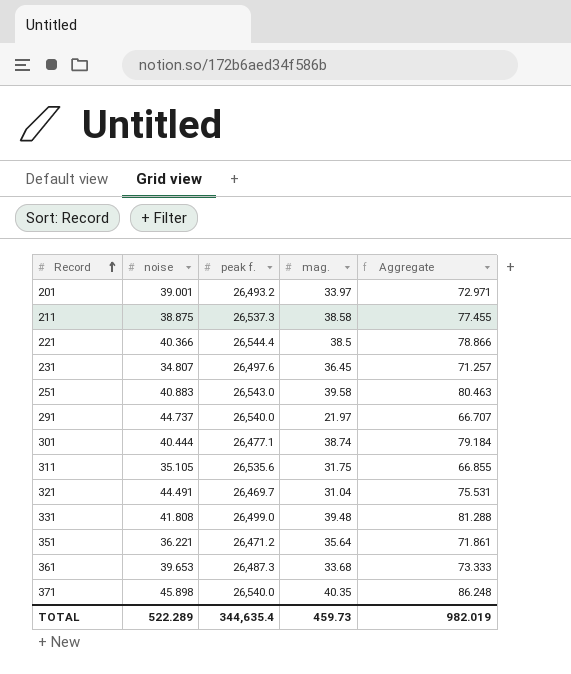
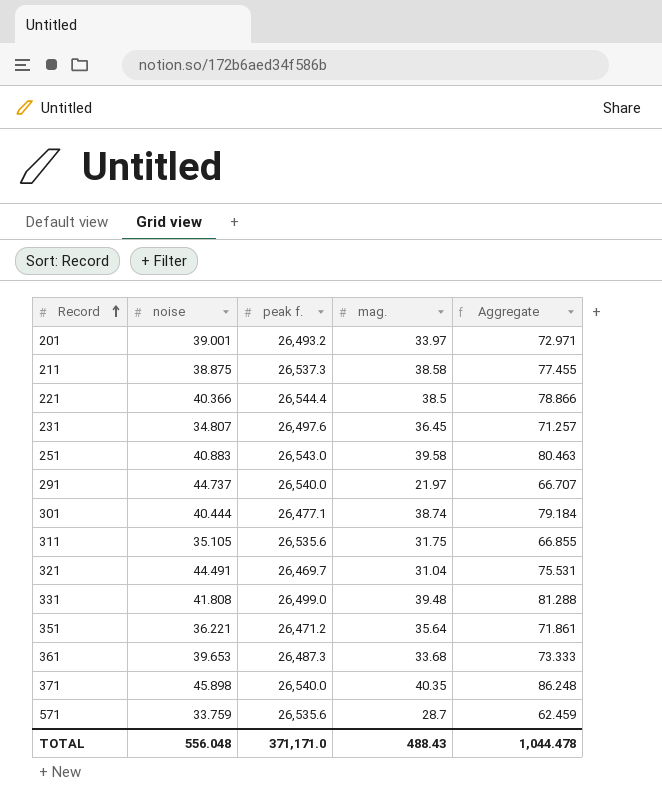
row 571: none -> 33.759 | 26,535.6 | 28.7 | 62.459
TOTAL | noise: 522.289 -> 556.048
TOTAL | peak f.: 344,635.4 -> 371,171.0
TOTAL | mag.: 459.73 -> 488.43
TOTAL | Aggregate: 982.019 -> 1,044.478

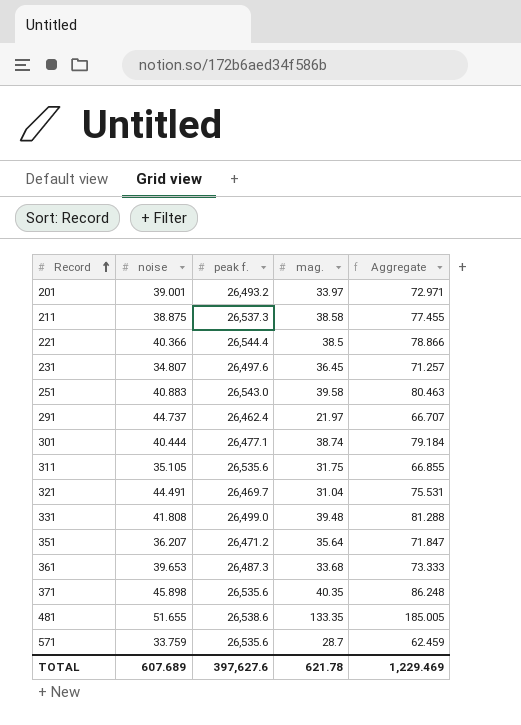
291 | peak f.: 26,540.0 -> 26,462.4
351 | noise: 36.221 -> 36.207
351 | Aggregate: 71.861 -> 71.847
371 | peak f.: 26,540.0 -> 26,535.6
row 481: none -> 51.655 | 26,538.6 | 133.35 | 185.005
TOTAL | noise: 556.048 -> 607.689
TOTAL | peak f.: 371,171.0 -> 397,627.6
TOTAL | mag.: 488.43 -> 621.78
TOTAL | Aggregate: 1,044.478 -> 1,229.469

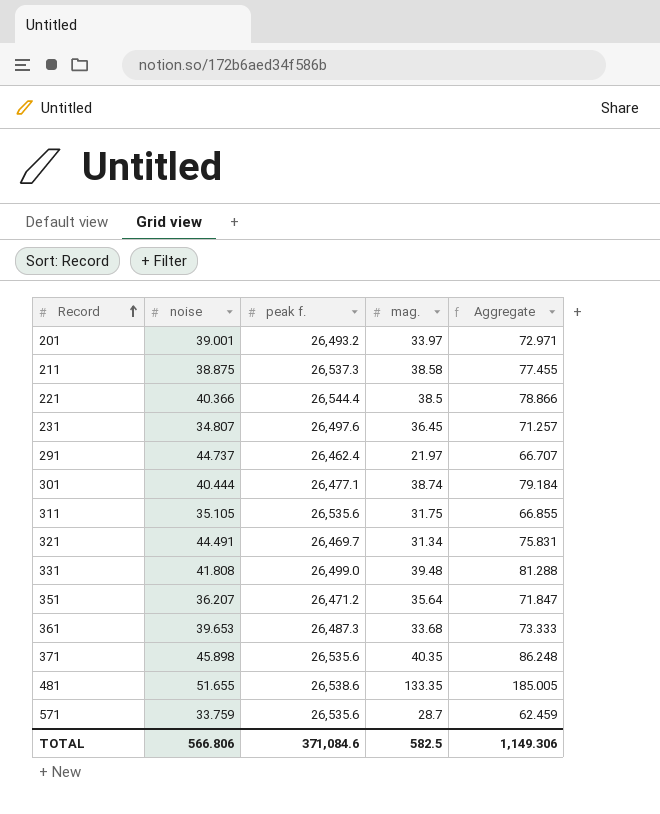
row 251: 40.883 | 26,543.0 | 39.58 | 80.463 -> none
321 | mag.: 31.04 -> 31.34
321 | Aggregate: 75.531 -> 75.831
TOTAL | noise: 607.689 -> 566.806
TOTAL | peak f.: 397,627.6 -> 371,084.6
TOTAL | mag.: 621.78 -> 582.5
TOTAL | Aggregate: 1,229.469 -> 1,149.306

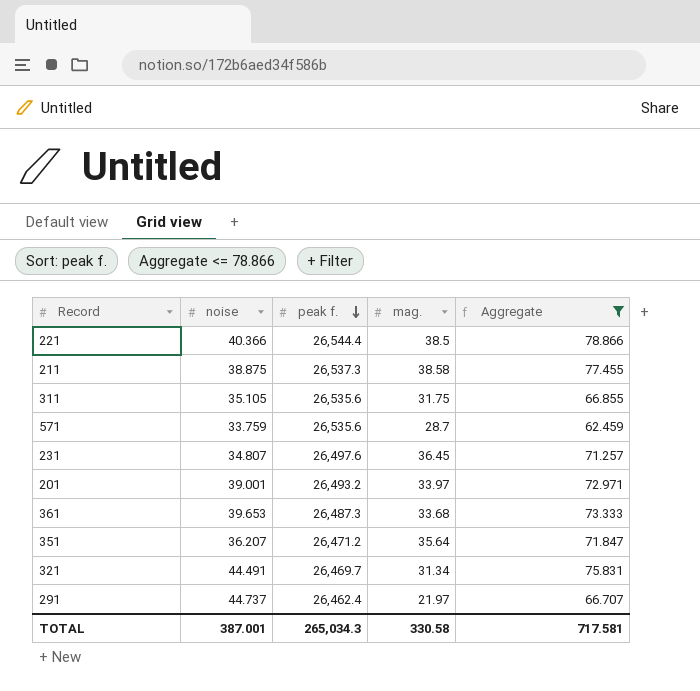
filter: none -> Aggregate <= 78.866
row order: Record ascending -> peak f. descending
TOTAL | noise: 566.806 -> 387.001
TOTAL | peak f.: 371,084.6 -> 265,034.3
TOTAL | mag.: 582.5 -> 330.58
TOTAL | Aggregate: 1,149.306 -> 717.581

